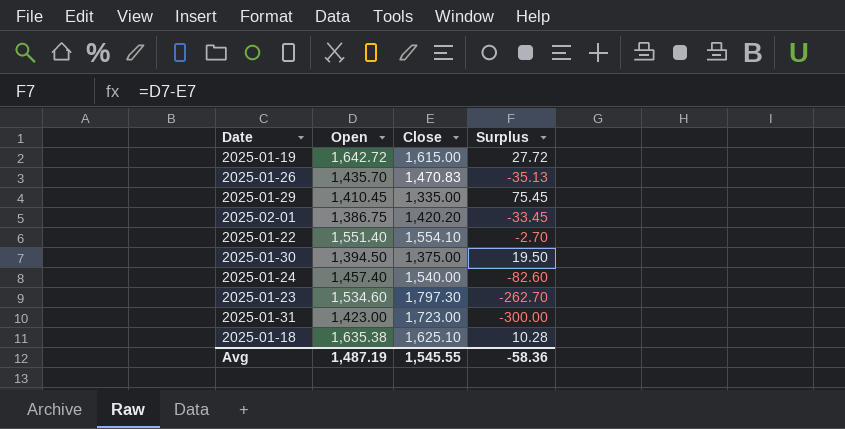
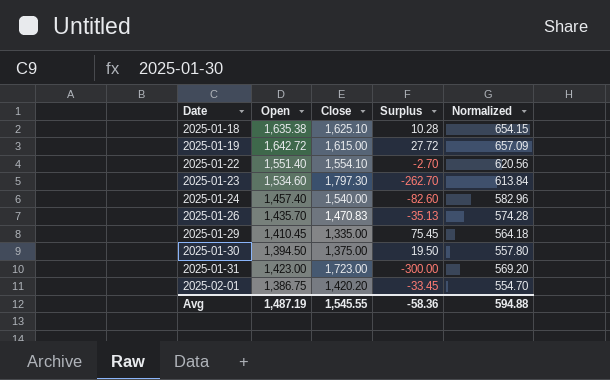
row order: none -> Date ascending
column Normalized | formula: none -> [Open] * 0.4

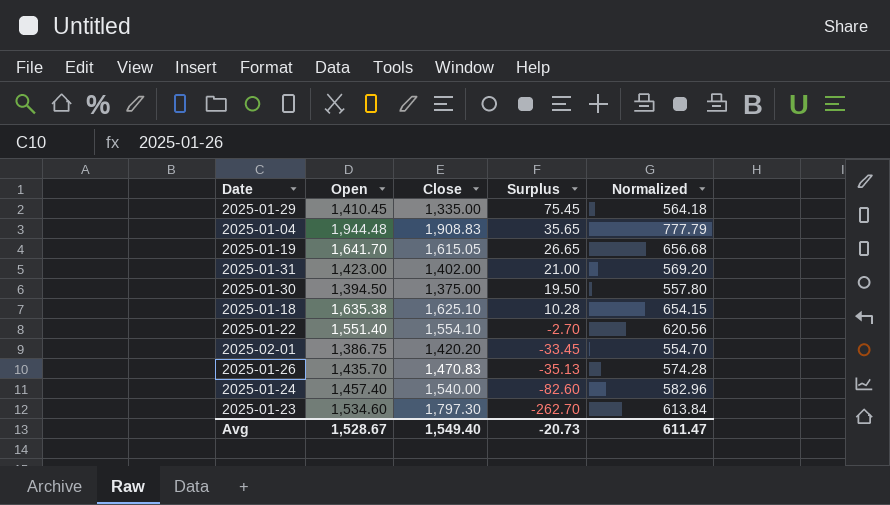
row order: Date ascending -> Surplus descending
row 2025-01-04: none -> 1,944.48 | 1,908.83 | 35.65 | 777.79
2025-01-19 | Open: 1,642.72 -> 1,641.70
2025-01-19 | Close: 1,615.00 -> 1,615.05
2025-01-19 | Surplus: 27.72 -> 26.65
2025-01-19 | Normalized: 657.09 -> 656.68
2025-01-31 | Close: 1,723.00 -> 1,402.00
2025-01-31 | Surplus: -300.00 -> 21.00
Avg | Open: 1,487.19 -> 1,528.67
Avg | Close: 1,545.55 -> 1,549.40
Avg | Surplus: -58.36 -> -20.73
Avg | Normalized: 594.88 -> 611.47

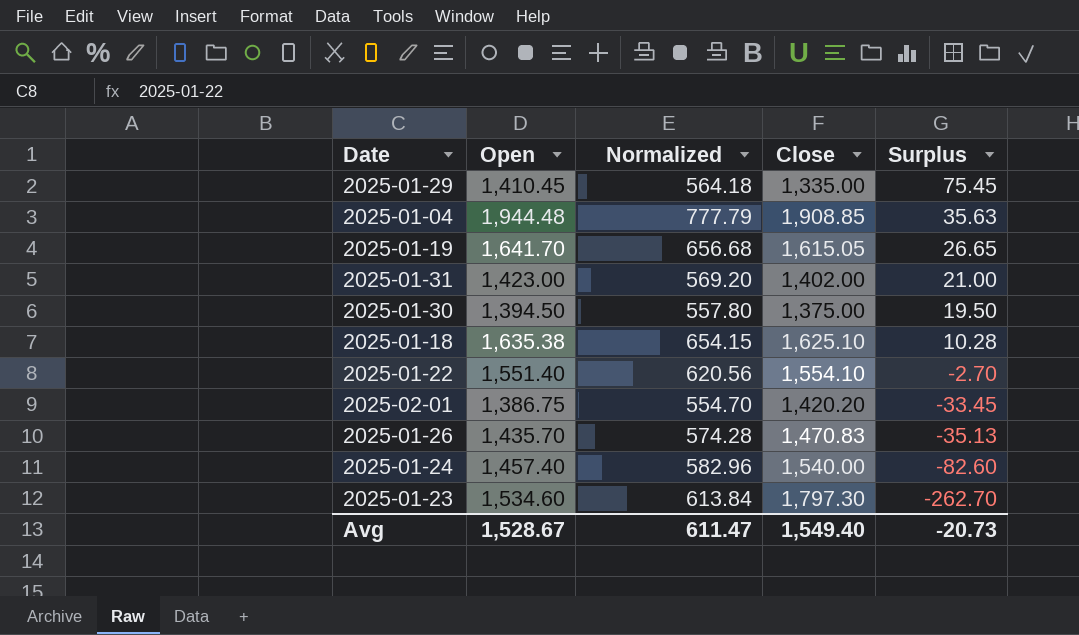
column Normalized | position: 5 -> 3
2025-01-04 | Close: 1,908.83 -> 1,908.85
2025-01-04 | Surplus: 35.65 -> 35.63

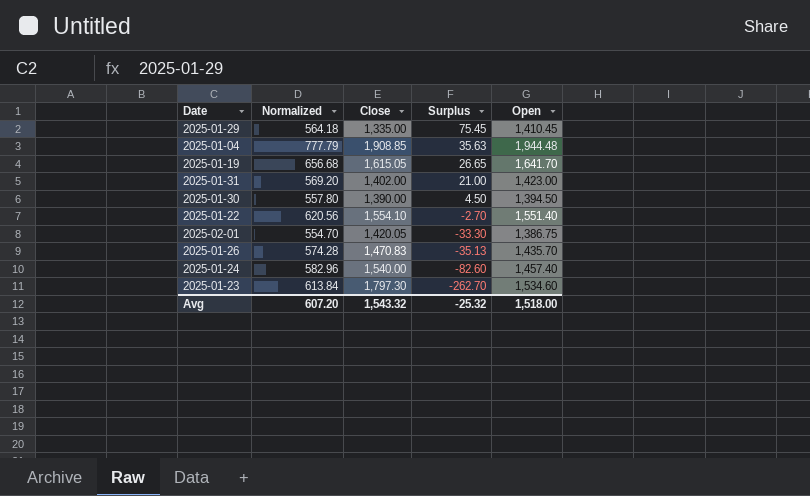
column Open | position: 2 -> 5
row 2025-01-18: 1,635.38 | 654.15 | 1,625.10 | 10.28 -> none
2025-01-30 | Close: 1,375.00 -> 1,390.00
2025-01-30 | Surplus: 19.50 -> 4.50
2025-02-01 | Close: 1,420.20 -> 1,420.05
2025-02-01 | Surplus: -33.45 -> -33.30
Avg | Normalized: 611.47 -> 607.20
Avg | Close: 1,549.40 -> 1,543.32
Avg | Surplus: -20.73 -> -25.32
Avg | Open: 1,528.67 -> 1,518.00

